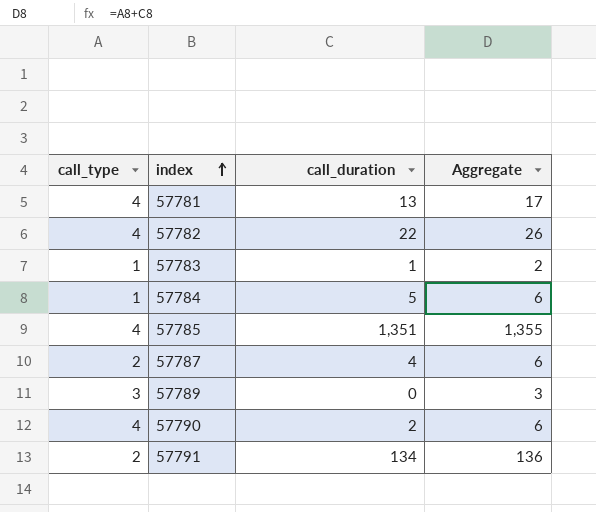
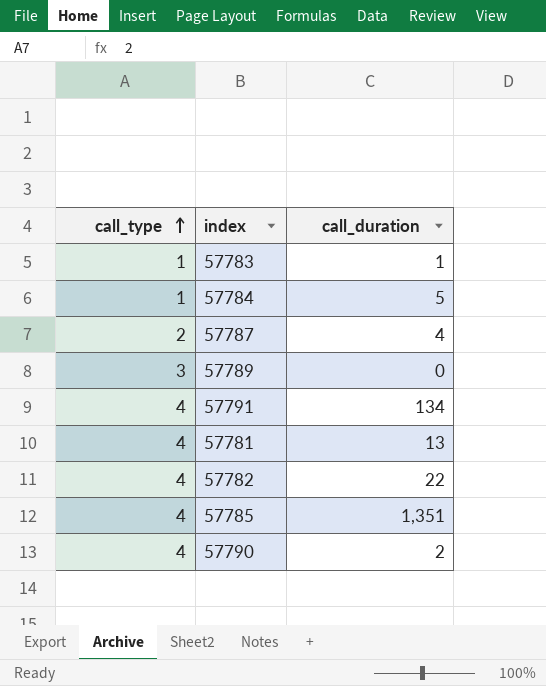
row order: index ascending -> call_type ascending
column Aggregate | formula: [call_type] + [call_duration] -> none
57791 | call_type: 2 -> 4

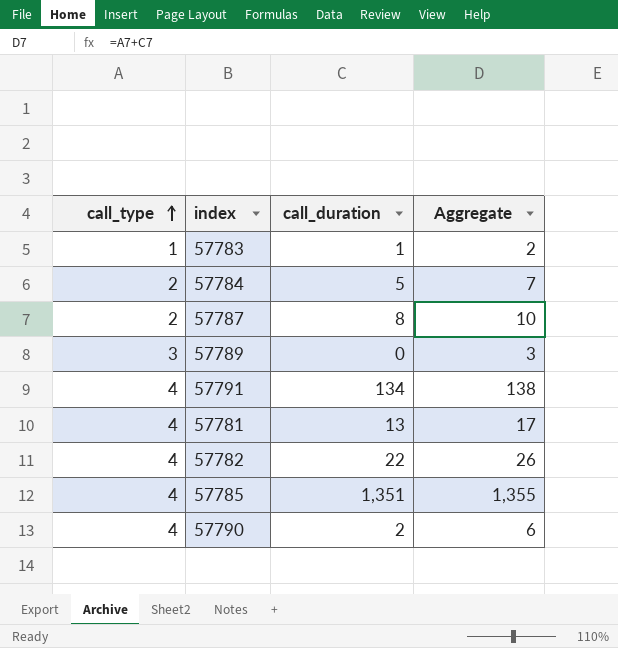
column Aggregate | formula: none -> [call_type] + [call_duration]
57784 | call_type: 1 -> 2
57787 | call_duration: 4 -> 8

